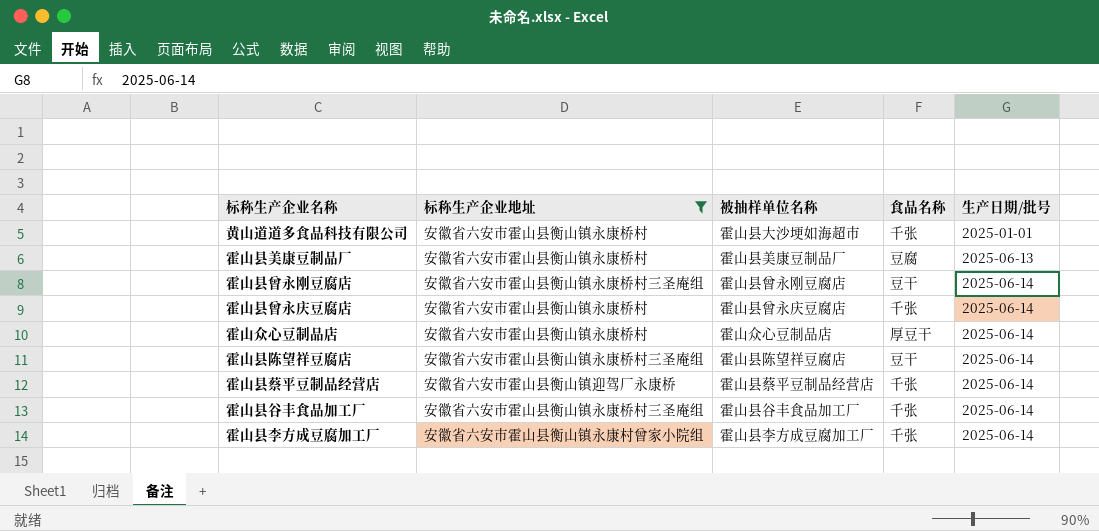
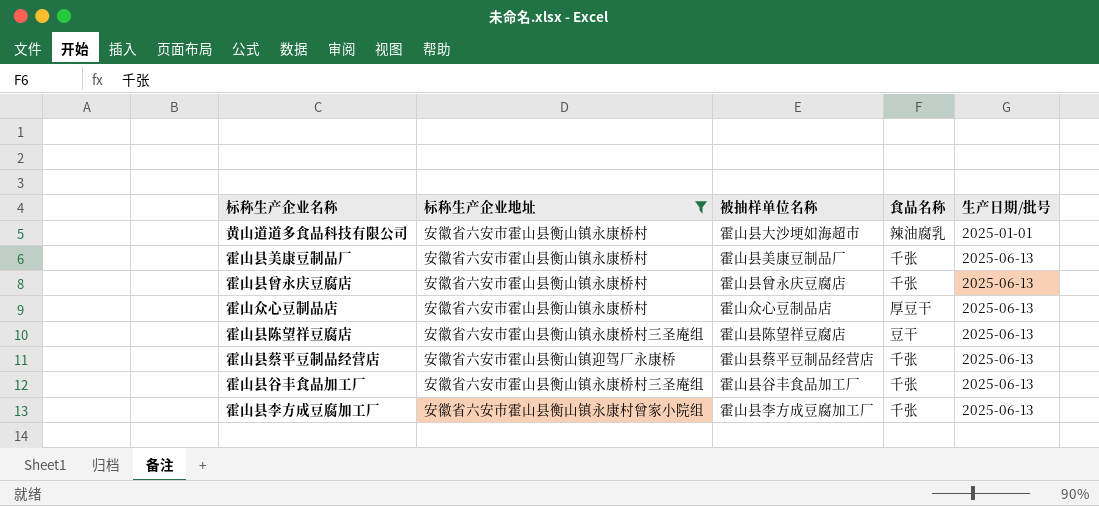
row 霍山县曾永刚豆腐店: 安徽省六安市霍山县衡山镇永康桥村三圣庵组 | 霍山县曾永刚豆腐店 | 豆干 | 2025-06-14 -> none
黄山道道多食品科技有限公司 | 食品名称: 千张 -> 辣油腐乳
霍山县美康豆制品厂 | 食品名称: 豆腐 -> 千张
霍山县曾永庆豆腐店 | 生产日期/批号: 2025-06-14 -> 2025-06-13
霍山众心豆制品店 | 生产日期/批号: 2025-06-14 -> 2025-06-13
霍山县陈望祥豆腐店 | 生产日期/批号: 2025-06-14 -> 2025-06-13
霍山县蔡平豆制品经营店 | 生产日期/批号: 2025-06-14 -> 2025-06-13
霍山县谷丰食品加工厂 | 生产日期/批号: 2025-06-14 -> 2025-06-13
霍山县李方成豆腐加工厂 | 生产日期/批号: 2025-06-14 -> 2025-06-13

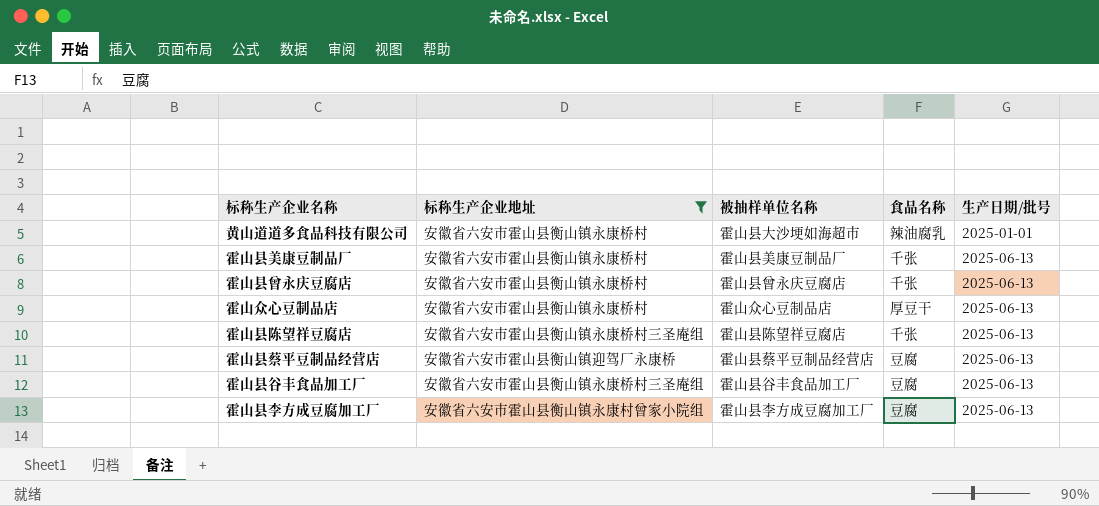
霍山县陈望祥豆腐店 | 食品名称: 豆干 -> 千张
霍山县蔡平豆制品经营店 | 食品名称: 千张 -> 豆腐
霍山县谷丰食品加工厂 | 食品名称: 千张 -> 豆腐
霍山县李方成豆腐加工厂 | 食品名称: 千张 -> 豆腐

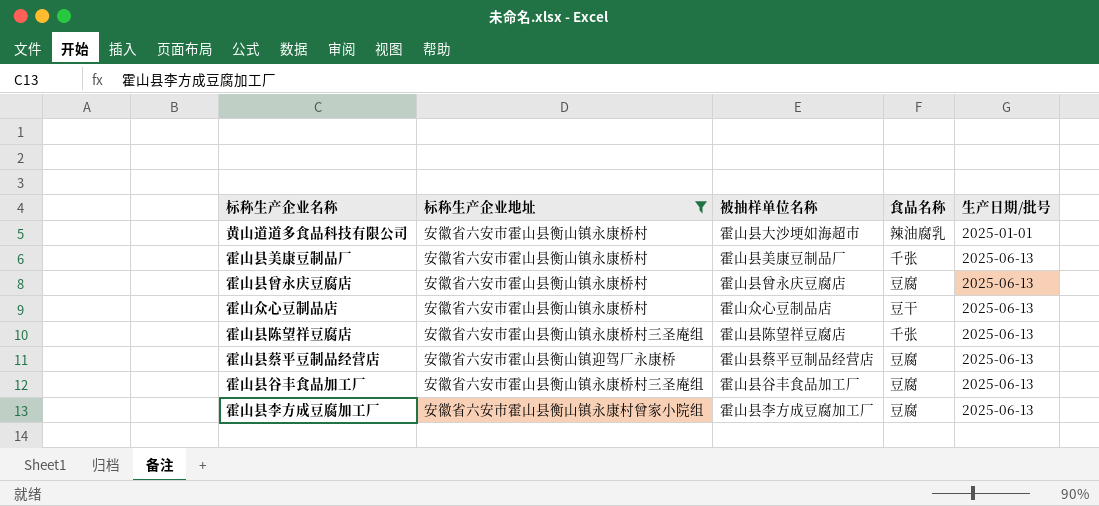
霍山县曾永庆豆腐店 | 食品名称: 千张 -> 豆腐
霍山众心豆制品店 | 食品名称: 厚豆干 -> 豆干

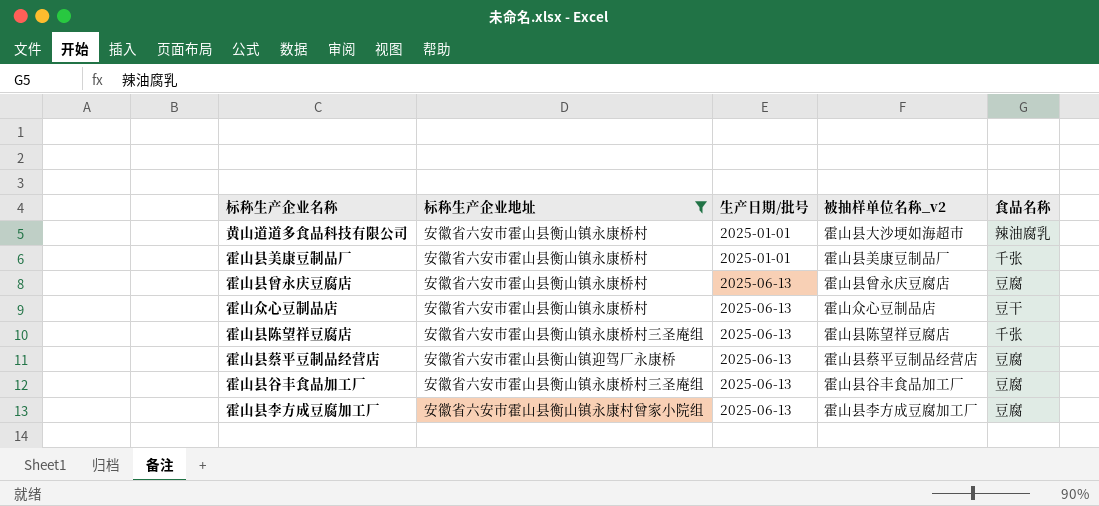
column 生产日期/批号 | position: 5 -> 3
column name: 被抽样单位名称 -> 被抽样单位名称_v2
霍山县美康豆制品厂 | 生产日期/批号: 2025-06-13 -> 2025-01-01

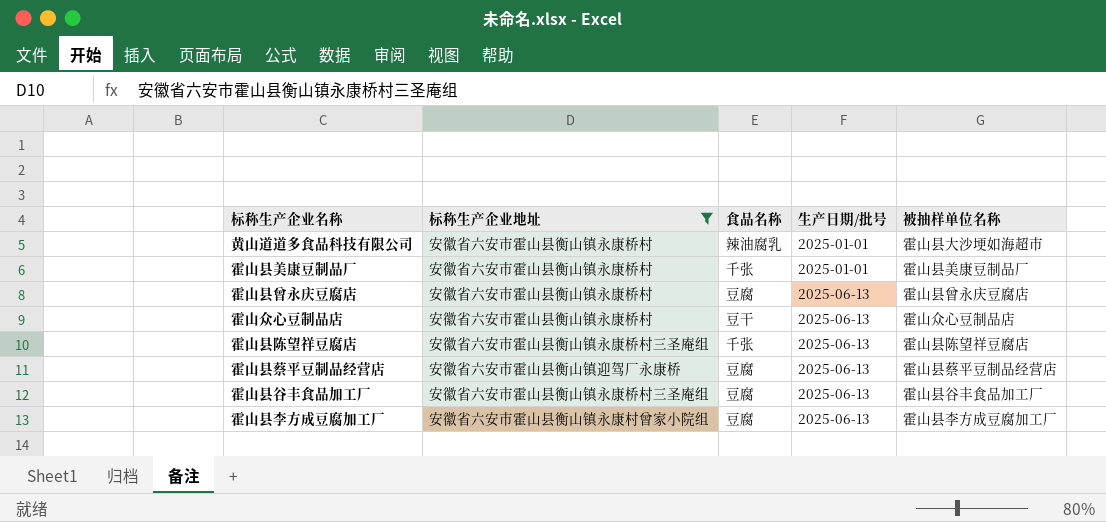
column 食品名称 | position: 5 -> 3
column name: 被抽样单位名称_v2 -> 被抽样单位名称

